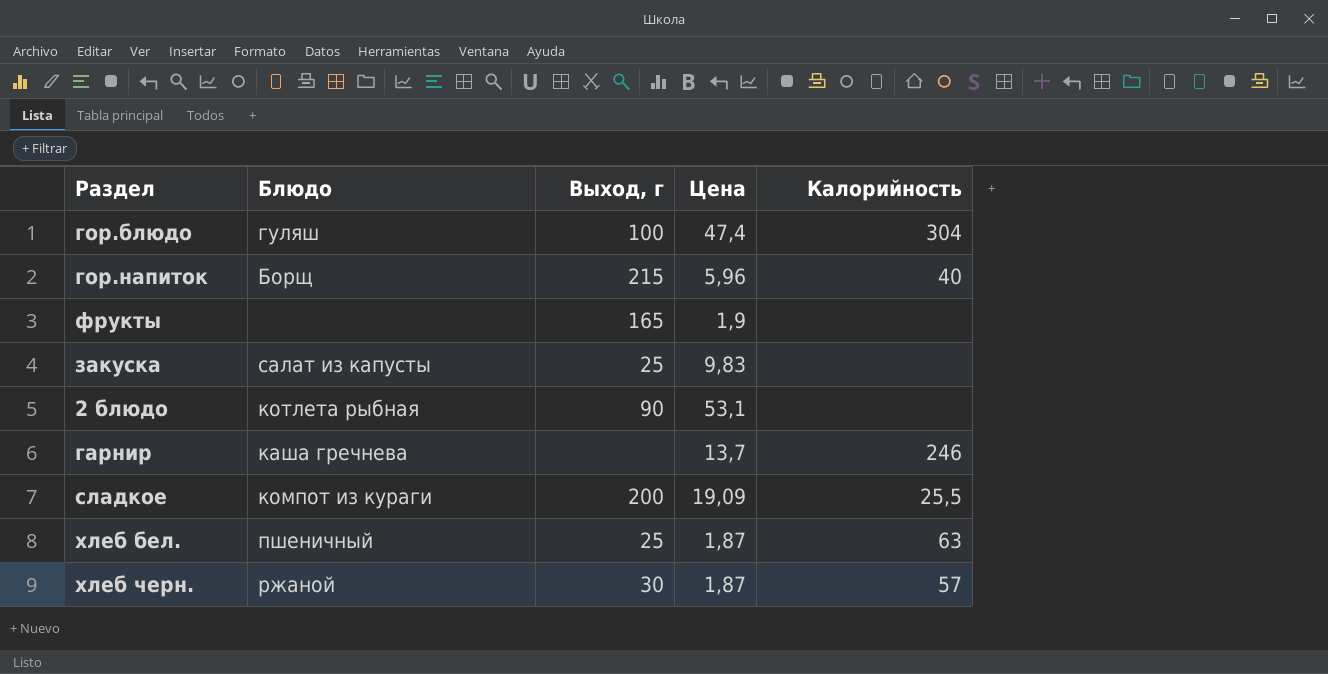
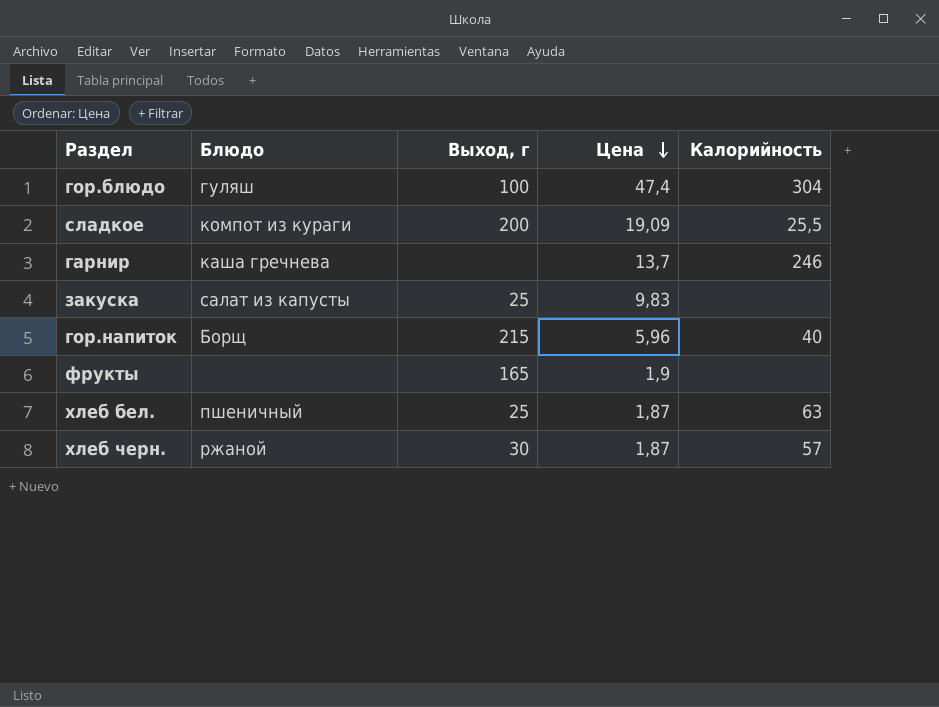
row order: none -> Цена descending
row 2 блюдо: котлета рыбная | 90 | 53,1 | none -> none

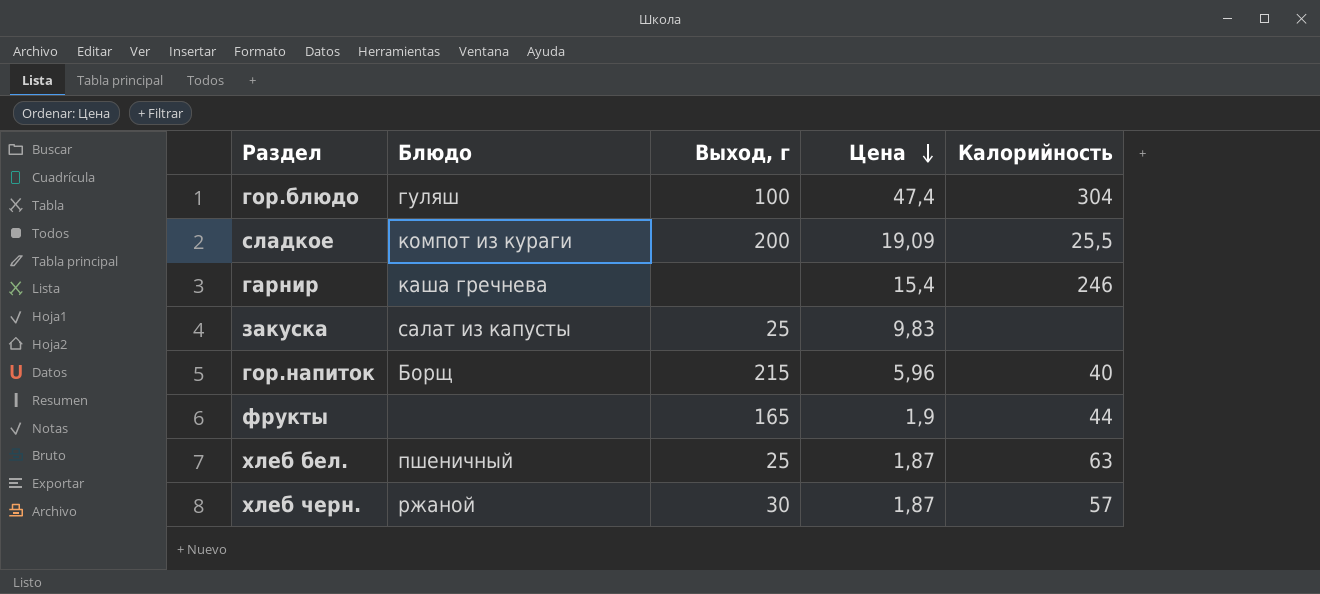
гарнир | Цена: 13,7 -> 15,4
фрукты | Калорийность: none -> 44

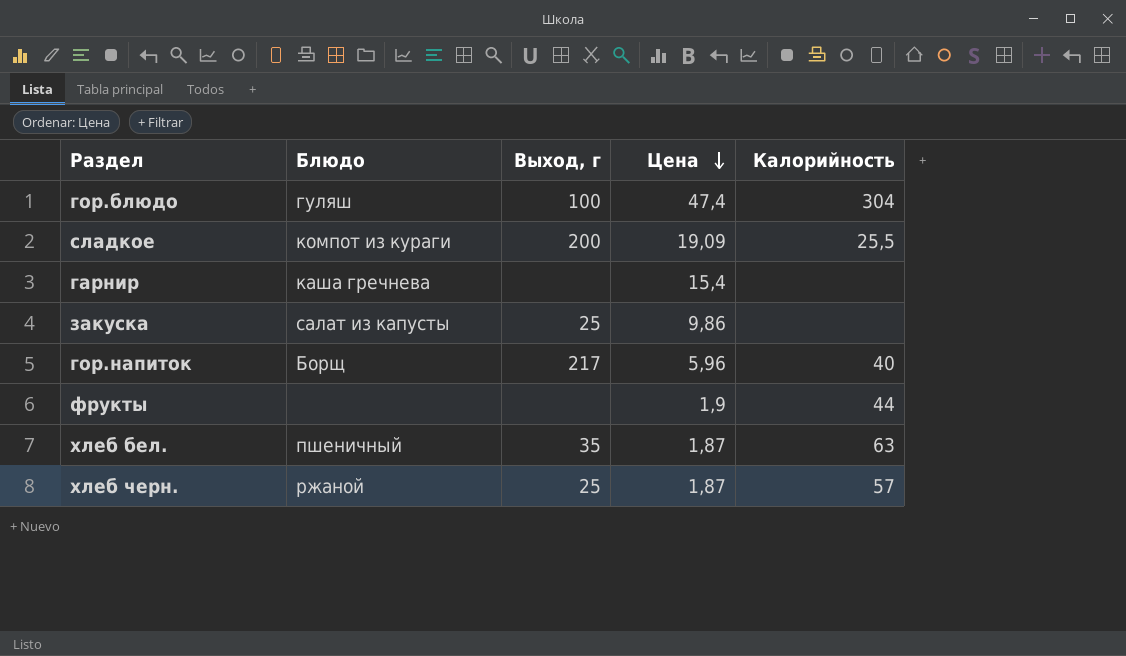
гарнир | Калорийность: 246 -> none
закуска | Цена: 9,83 -> 9,86
гор.напиток | Выход, г: 215 -> 217
фрукты | Выход, г: 165 -> none
хлеб бел. | Выход, г: 25 -> 35
хлеб черн. | Выход, г: 30 -> 25

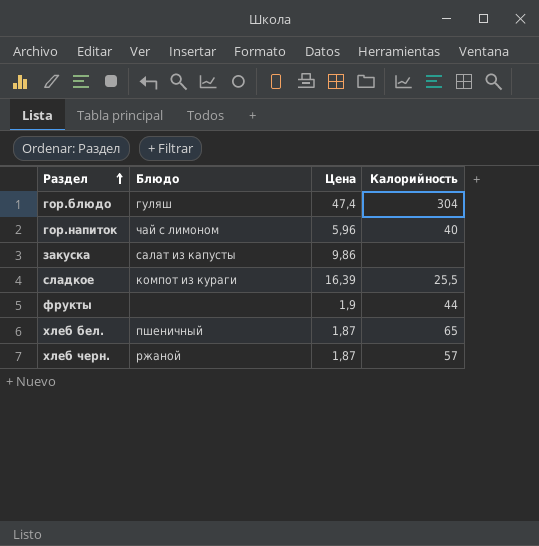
row order: Цена descending -> Раздел ascending
column Выход, г | position: 3 -> none
row гарнир: каша гречнева | none | 15,4 | none -> none
гор.напиток | Блюдо: Борщ -> чай с лимоном
сладкое | Цена: 19,09 -> 16,39
хлеб бел. | Калорийность: 63 -> 65

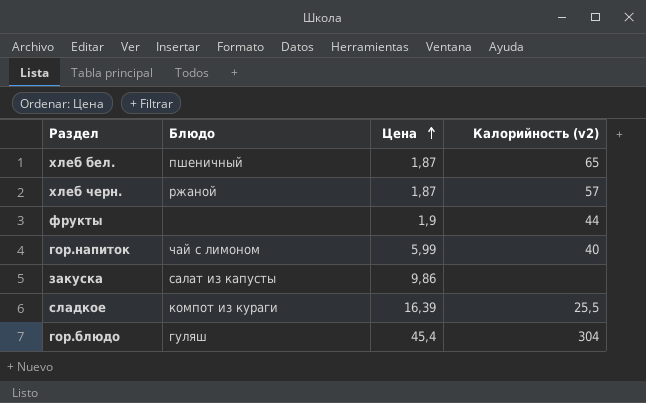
row order: Раздел ascending -> Цена ascending
column name: Калорийность -> Калорийность (v2)
гор.напиток | Цена: 5,96 -> 5,99
гор.блюдо | Цена: 47,4 -> 45,4

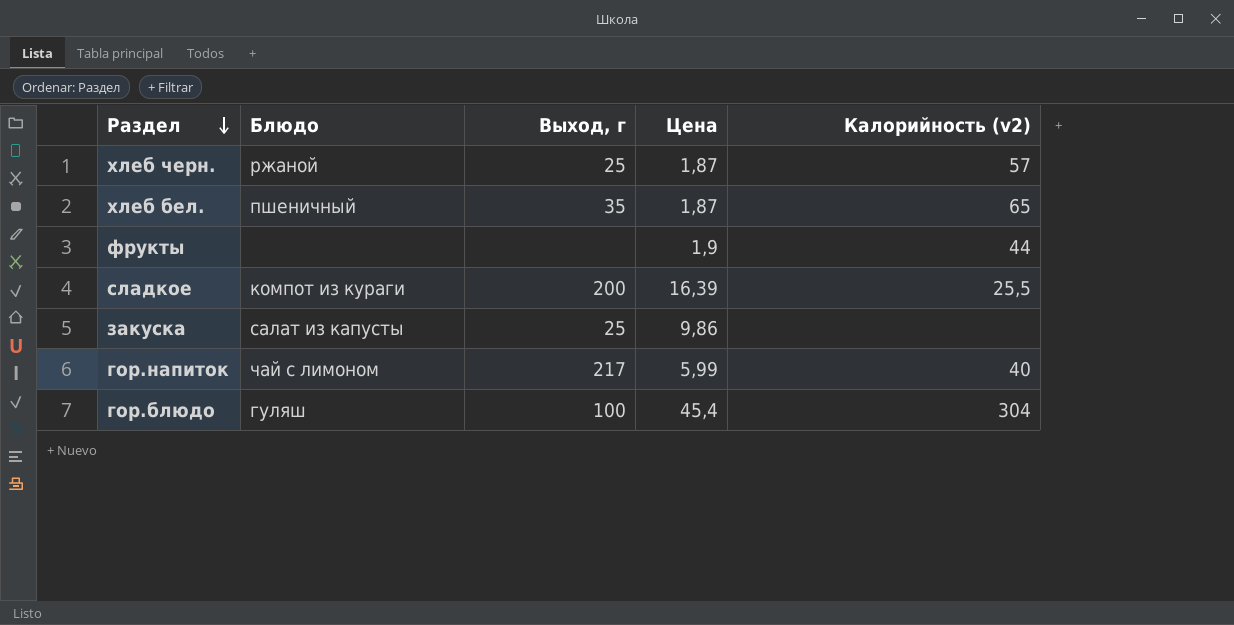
row order: Цена ascending -> Раздел descending
column Выход, г | position: none -> 3

